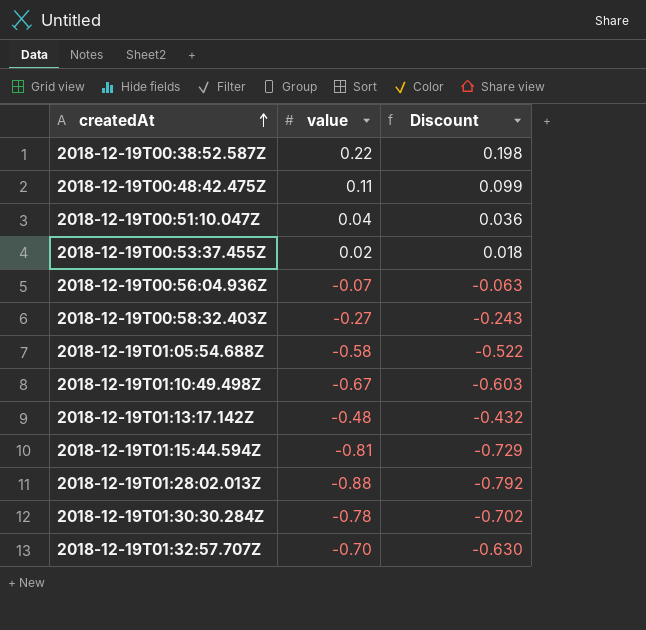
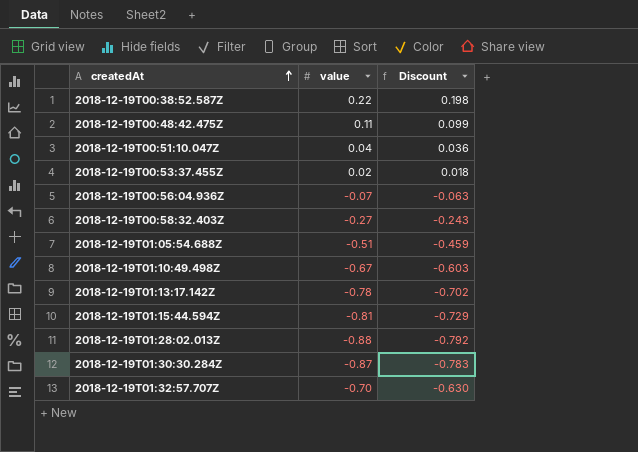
2018-12-19T01:05:54.688Z | value: -0.58 -> -0.51
2018-12-19T01:05:54.688Z | Discount: -0.522 -> -0.459
2018-12-19T01:13:17.142Z | value: -0.48 -> -0.78
2018-12-19T01:13:17.142Z | Discount: -0.432 -> -0.702
2018-12-19T01:30:30.284Z | value: -0.78 -> -0.87
2018-12-19T01:30:30.284Z | Discount: -0.702 -> -0.783

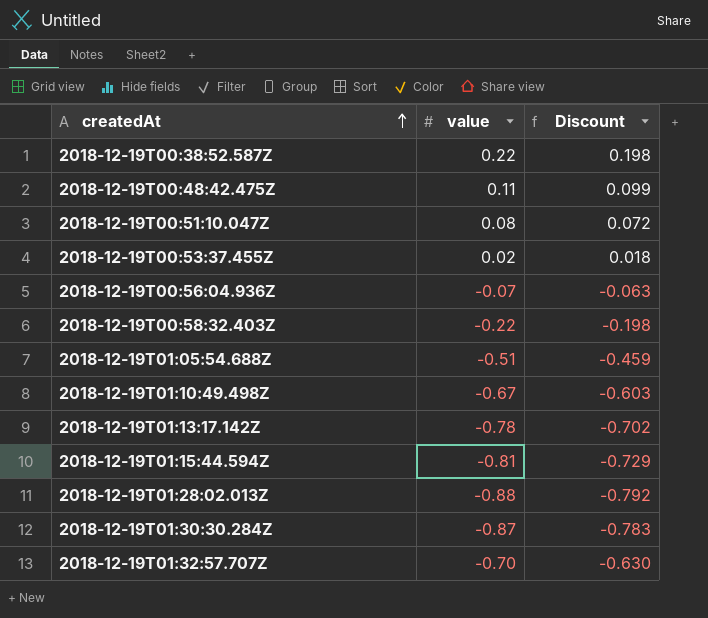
2018-12-19T00:51:10.047Z | value: 0.04 -> 0.08
2018-12-19T00:51:10.047Z | Discount: 0.036 -> 0.072
2018-12-19T00:58:32.403Z | value: -0.27 -> -0.22
2018-12-19T00:58:32.403Z | Discount: -0.243 -> -0.198

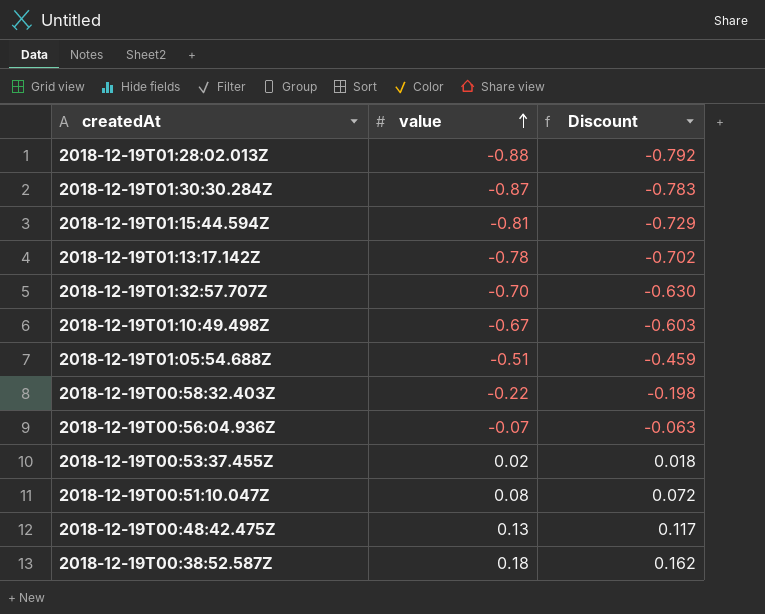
row order: createdAt ascending -> value ascending
2018-12-19T00:48:42.475Z | value: 0.11 -> 0.13
2018-12-19T00:48:42.475Z | Discount: 0.099 -> 0.117
2018-12-19T00:38:52.587Z | value: 0.22 -> 0.18
2018-12-19T00:38:52.587Z | Discount: 0.198 -> 0.162

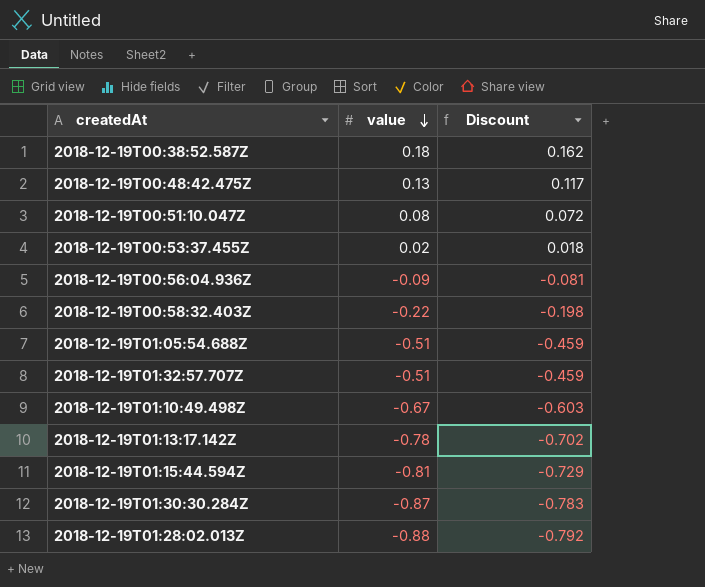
row order: value ascending -> value descending
2018-12-19T00:56:04.936Z | value: -0.07 -> -0.09
2018-12-19T00:56:04.936Z | Discount: -0.063 -> -0.081
2018-12-19T01:32:57.707Z | value: -0.70 -> -0.51
2018-12-19T01:32:57.707Z | Discount: -0.630 -> -0.459

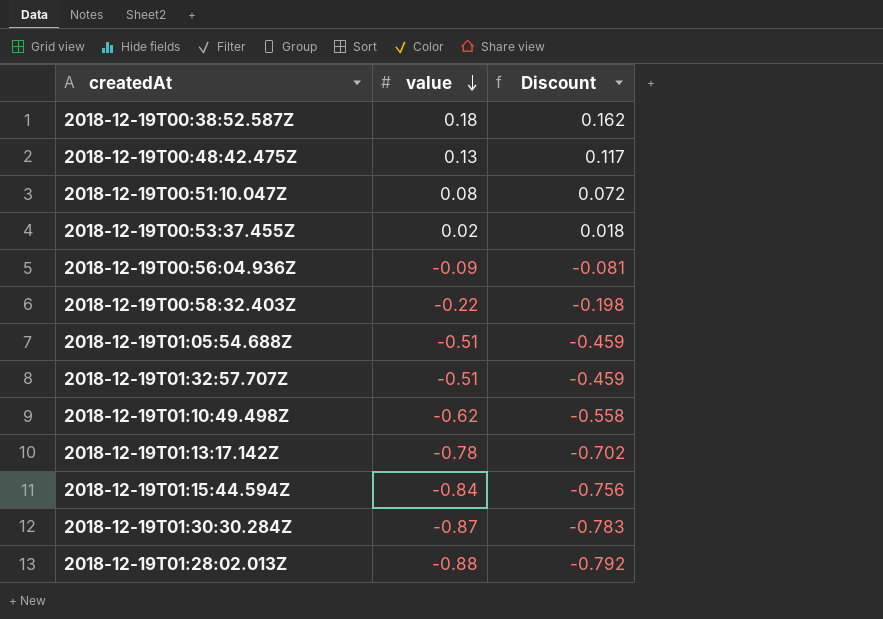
2018-12-19T01:10:49.498Z | value: -0.67 -> -0.62
2018-12-19T01:10:49.498Z | Discount: -0.603 -> -0.558
2018-12-19T01:15:44.594Z | value: -0.81 -> -0.84
2018-12-19T01:15:44.594Z | Discount: -0.729 -> -0.756

